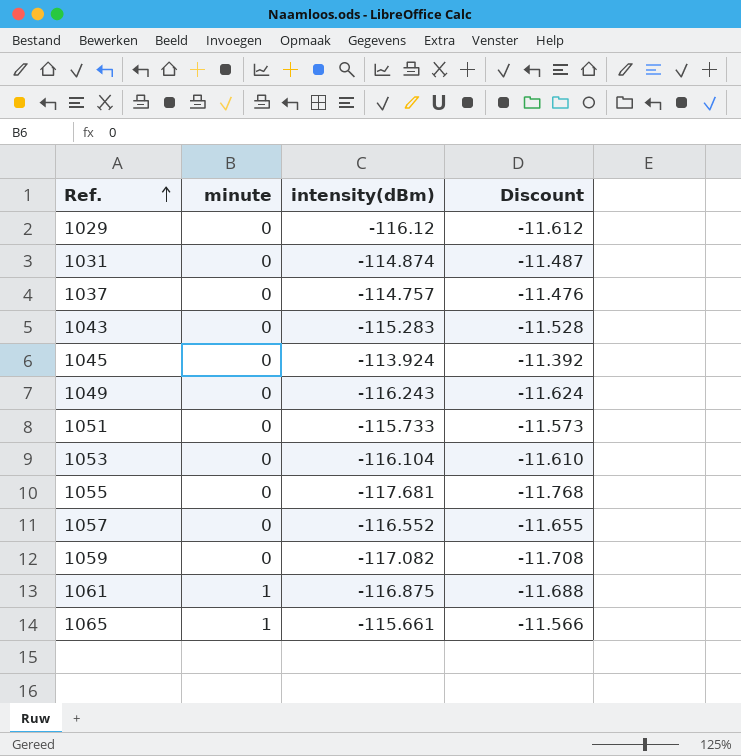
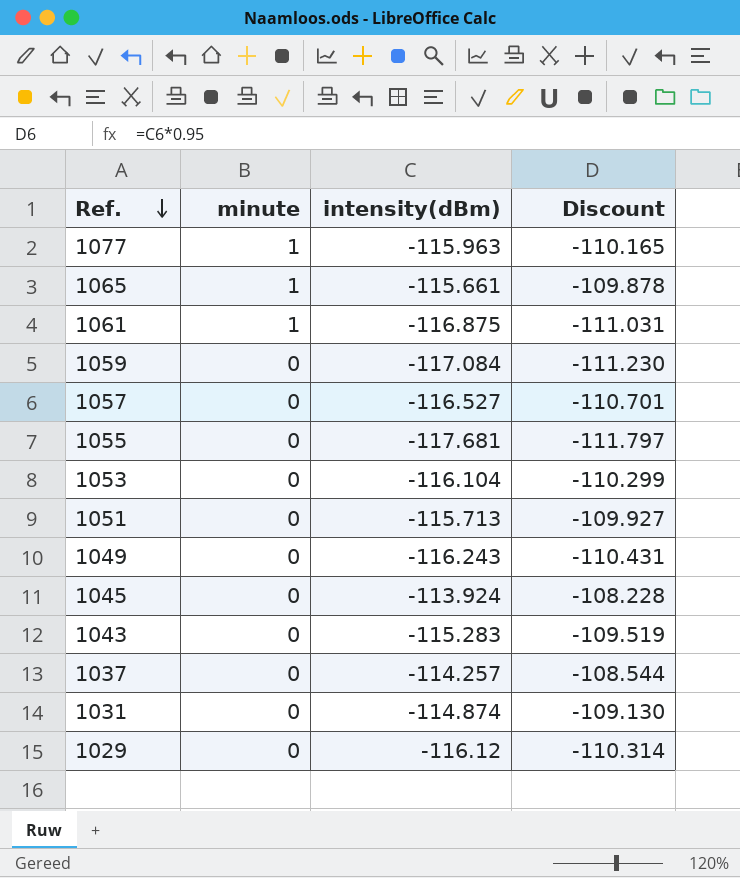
row order: Ref. ascending -> Ref. descending
column Discount | formula: [intensity(dBm)] * 0.1 -> [intensity(dBm)] * 0.95
row 1077: none -> 1 | -115.963 | -110.165
1059 | intensity(dBm): -117.082 -> -117.084
1057 | intensity(dBm): -116.552 -> -116.527
1051 | intensity(dBm): -115.733 -> -115.713
1037 | intensity(dBm): -114.757 -> -114.257

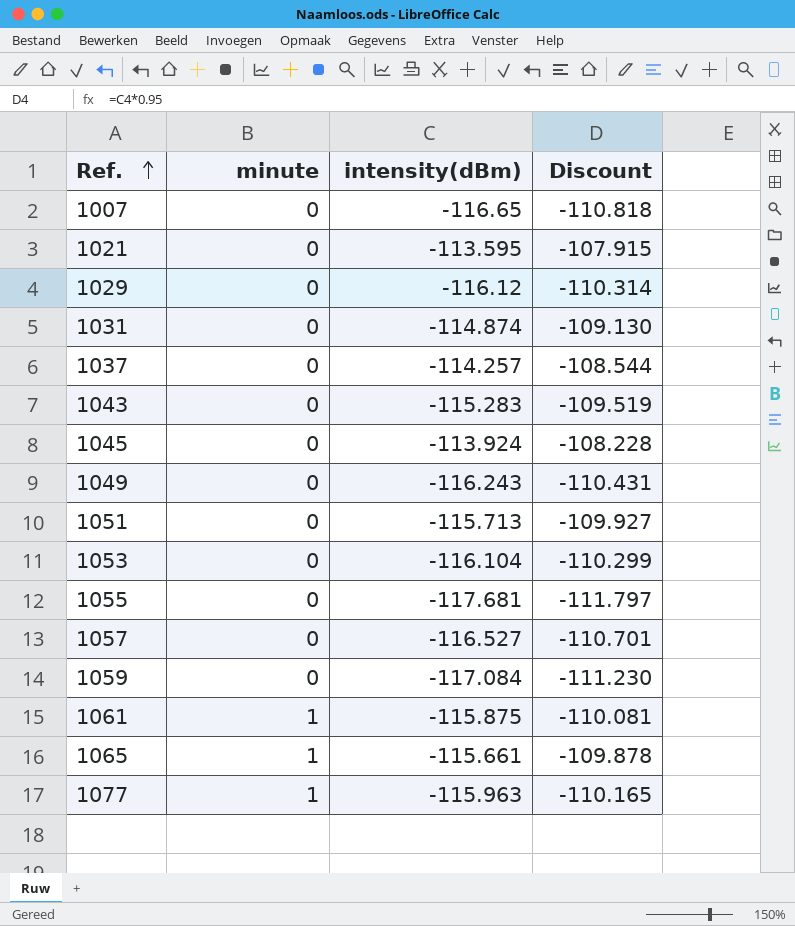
row order: Ref. descending -> Ref. ascending
row 1007: none -> 0 | -116.65 | -110.818
row 1021: none -> 0 | -113.595 | -107.915
1061 | intensity(dBm): -116.875 -> -115.875
1061 | Discount: -111.031 -> -110.081

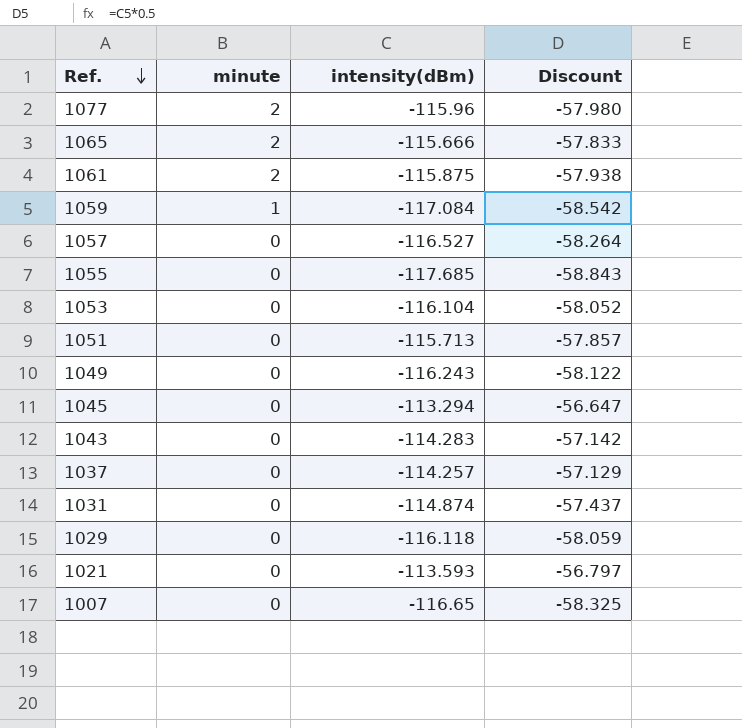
row order: Ref. ascending -> Ref. descending
column Discount | formula: [intensity(dBm)] * 0.95 -> [intensity(dBm)] * 0.5
1077 | minute: 1 -> 2
1077 | intensity(dBm): -115.963 -> -115.96
1065 | minute: 1 -> 2
1065 | intensity(dBm): -115.661 -> -115.666
1061 | minute: 1 -> 2
1059 | minute: 0 -> 1
1055 | intensity(dBm): -117.681 -> -117.685
1045 | intensity(dBm): -113.924 -> -113.294
1043 | intensity(dBm): -115.283 -> -114.283
1029 | intensity(dBm): -116.12 -> -116.118
1021 | intensity(dBm): -113.595 -> -113.593

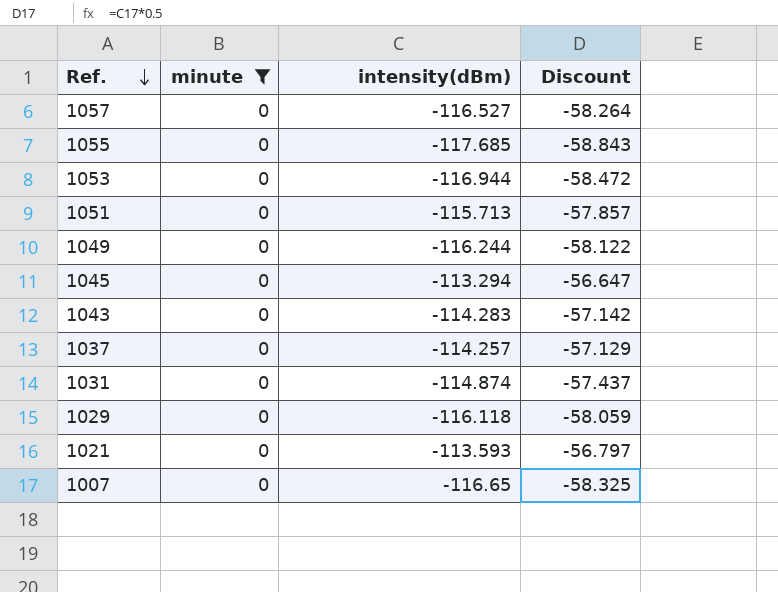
filter: none -> minute = 0
1053 | intensity(dBm): -116.104 -> -116.944
1053 | Discount: -58.052 -> -58.472
1049 | intensity(dBm): -116.243 -> -116.244

